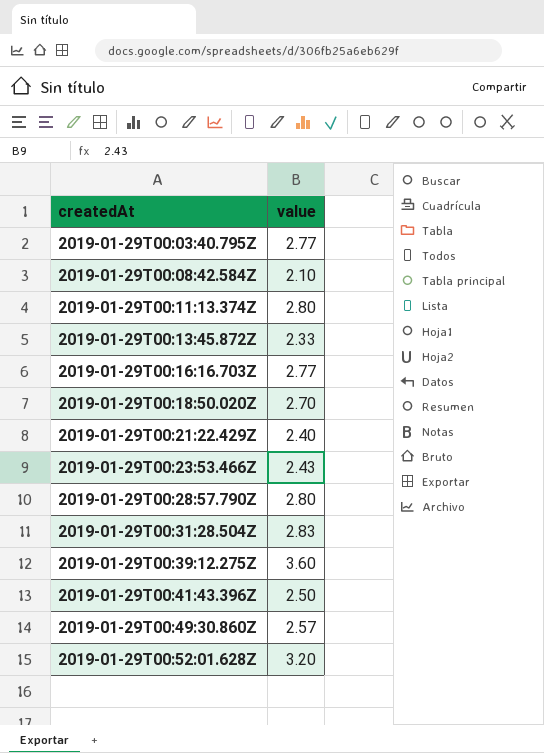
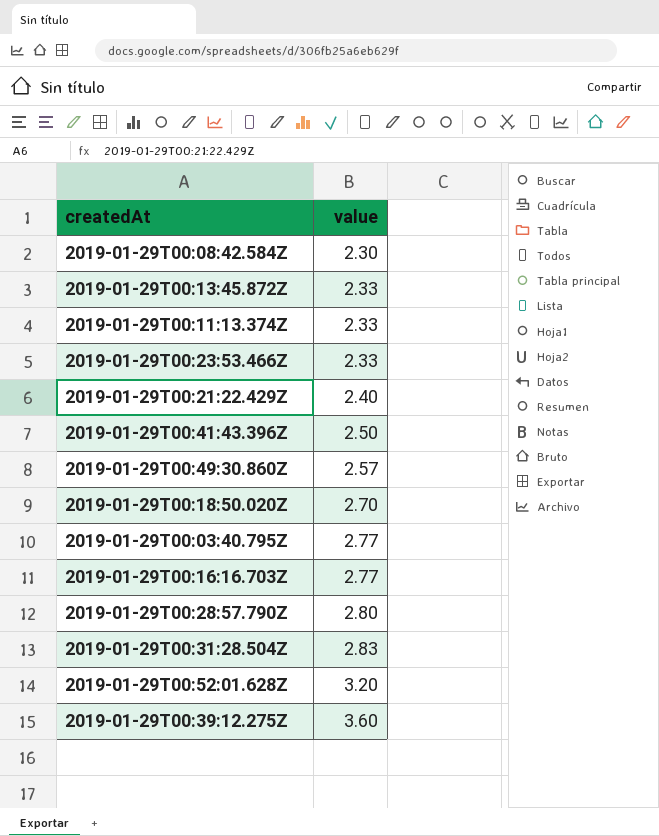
row order: createdAt ascending -> value ascending
2019-01-29T00:08:42.584Z | value: 2.10 -> 2.30
2019-01-29T00:11:13.374Z | value: 2.80 -> 2.33
2019-01-29T00:23:53.466Z | value: 2.43 -> 2.33

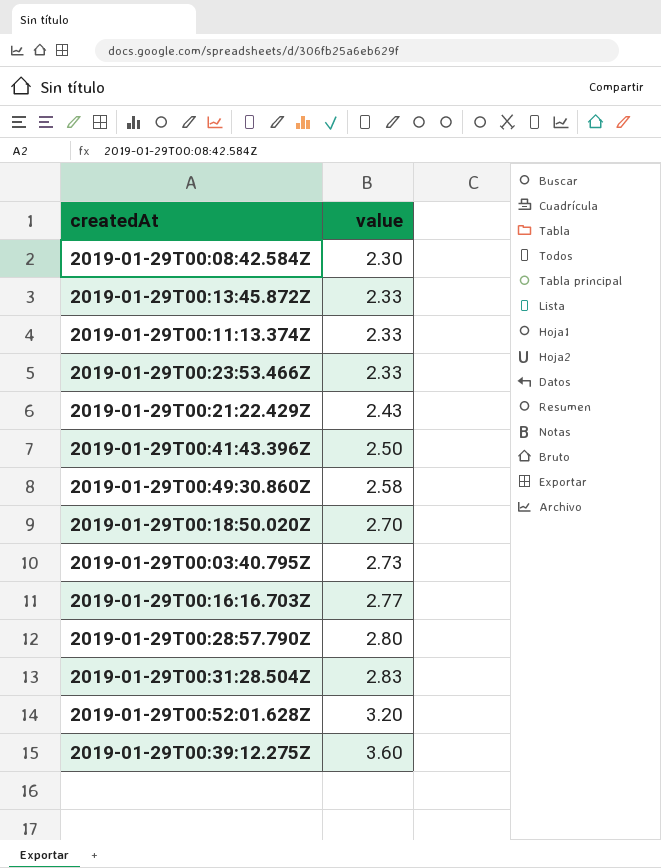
2019-01-29T00:21:22.429Z | value: 2.40 -> 2.43
2019-01-29T00:49:30.860Z | value: 2.57 -> 2.58
2019-01-29T00:03:40.795Z | value: 2.77 -> 2.73

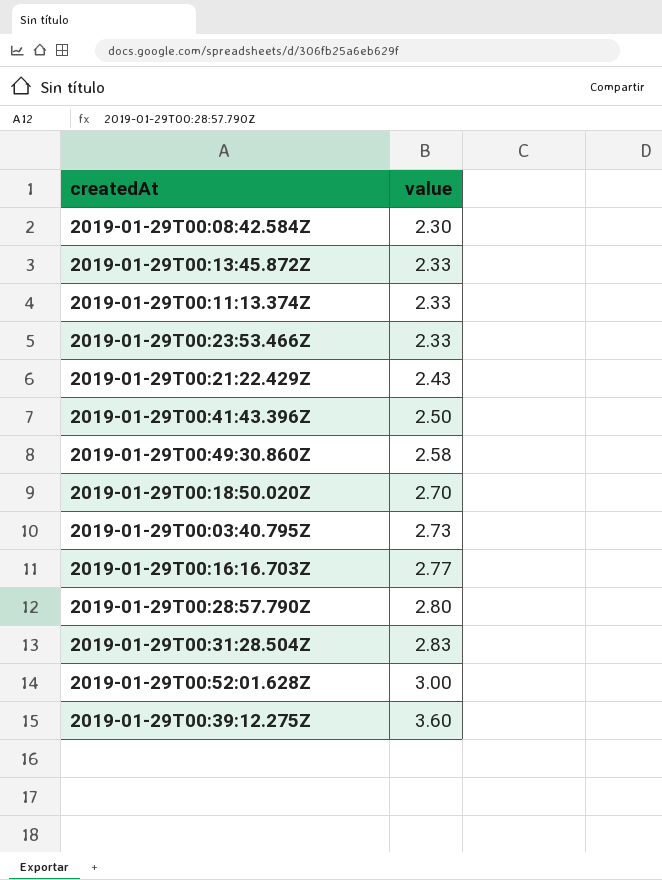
2019-01-29T00:52:01.628Z | value: 3.20 -> 3.00

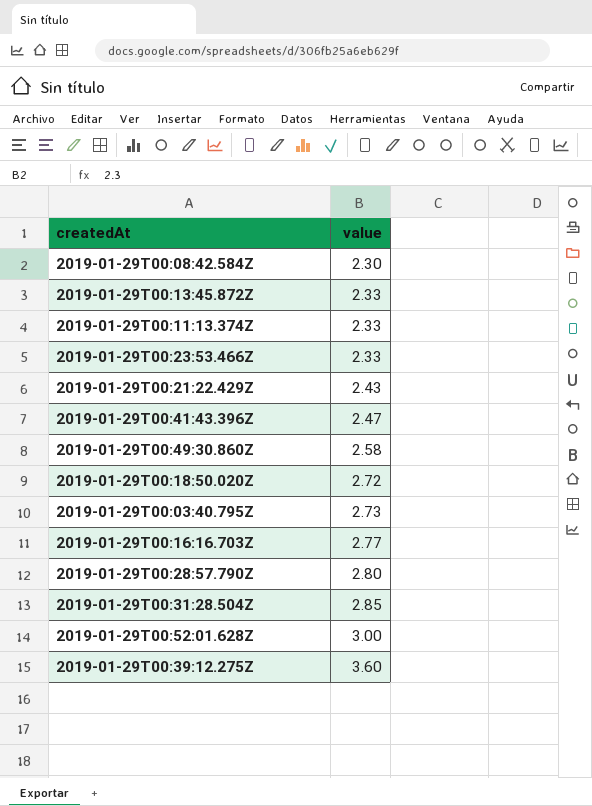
2019-01-29T00:41:43.396Z | value: 2.50 -> 2.47
2019-01-29T00:18:50.020Z | value: 2.70 -> 2.72
2019-01-29T00:31:28.504Z | value: 2.83 -> 2.85

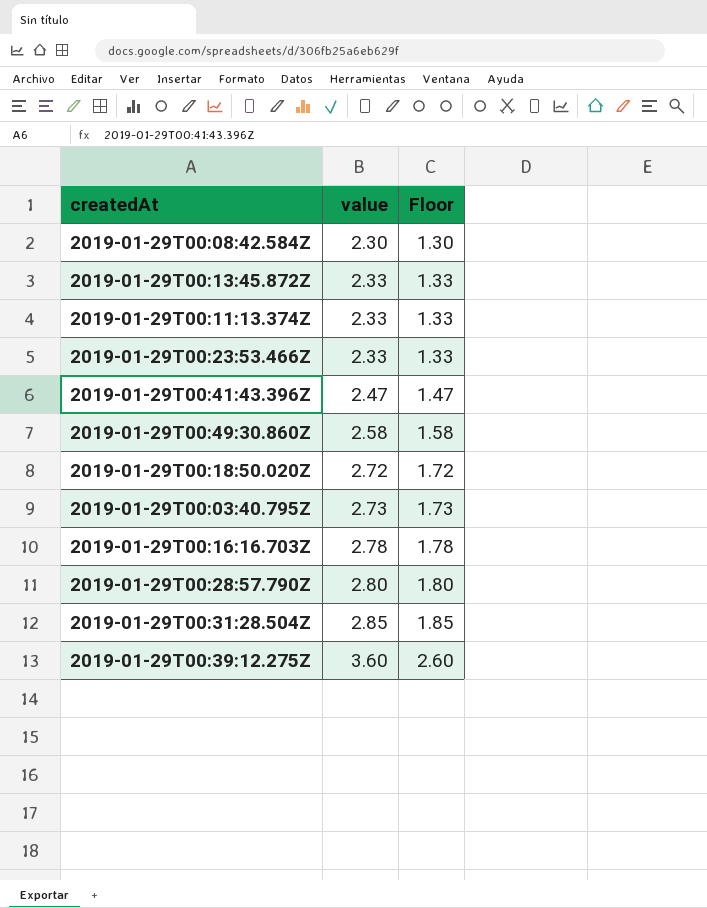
column Floor | formula: none -> [value] - 1
row 2019-01-29T00:21:22.429Z: 2.43 -> none
row 2019-01-29T00:52:01.628Z: 3.00 -> none
2019-01-29T00:16:16.703Z | value: 2.77 -> 2.78

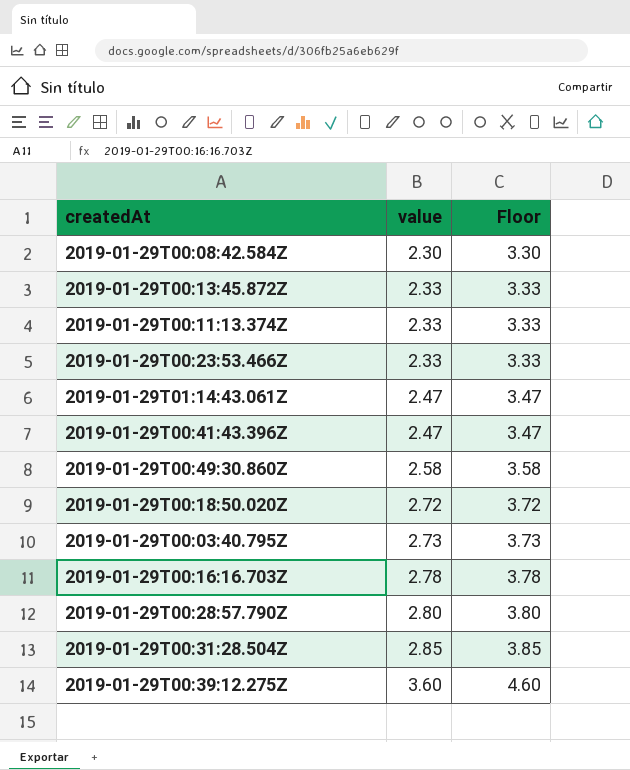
column Floor | formula: [value] - 1 -> [value] + 1
row 2019-01-29T01:14:43.061Z: none -> 2.47 | 3.47

